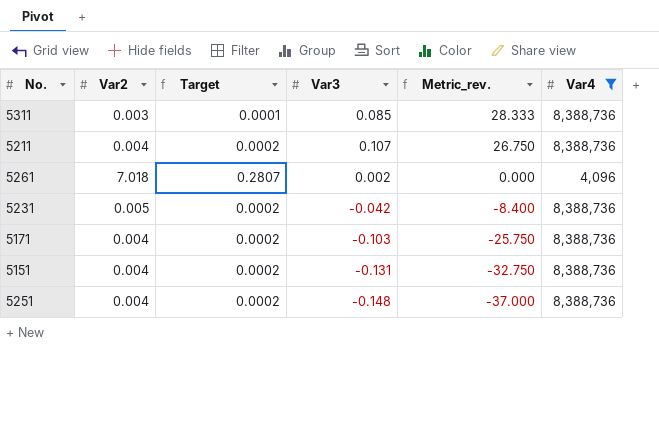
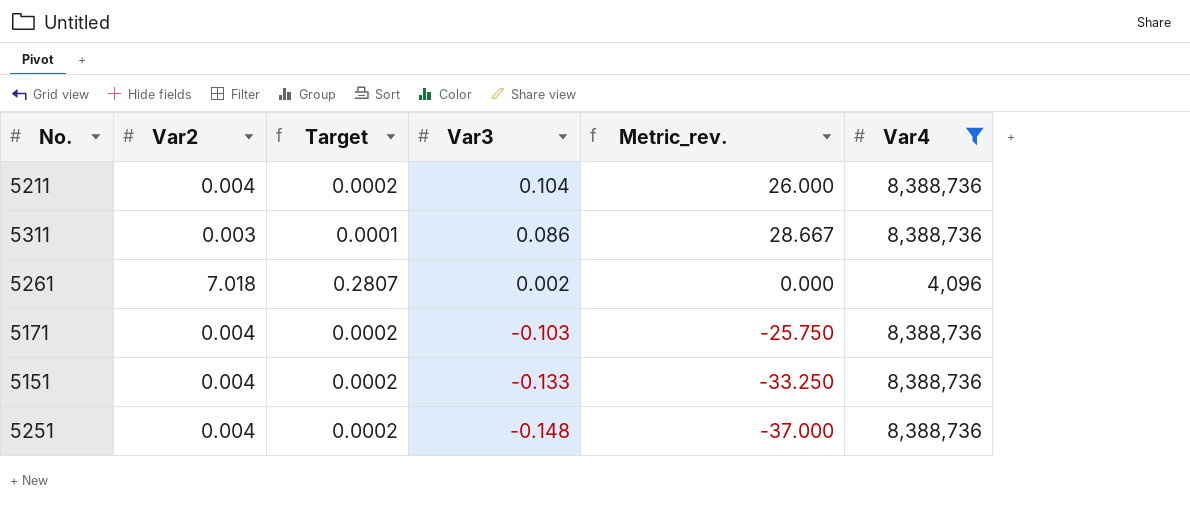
row order: Metric_rev. descending -> Var3 descending
row 5231: 0.005 | 0.0002 | -0.042 | -8.400 | 8,388,736 -> none
5211 | Var3: 0.107 -> 0.104
5211 | Metric_rev.: 26.750 -> 26.000
5311 | Var3: 0.085 -> 0.086
5311 | Metric_rev.: 28.333 -> 28.667
5151 | Var3: -0.131 -> -0.133
5151 | Metric_rev.: -32.750 -> -33.250

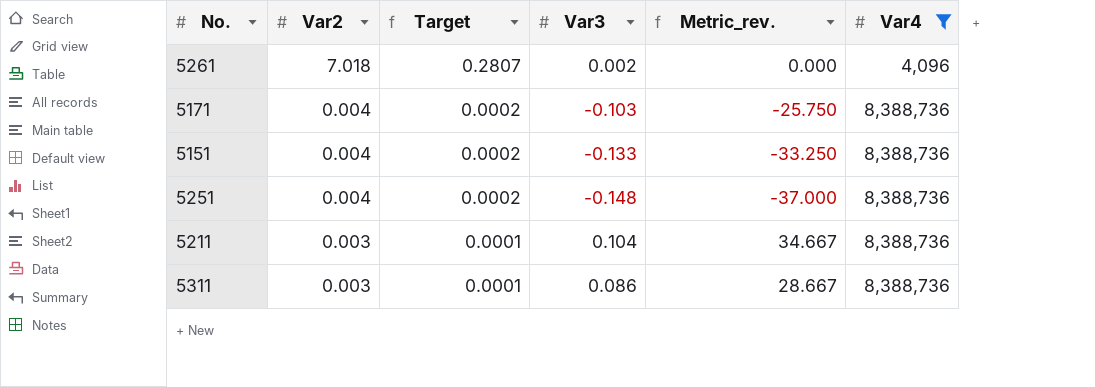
row order: Var3 descending -> Var2 descending
5211 | Var2: 0.004 -> 0.003
5211 | Target: 0.0002 -> 0.0001
5211 | Metric_rev.: 26.000 -> 34.667

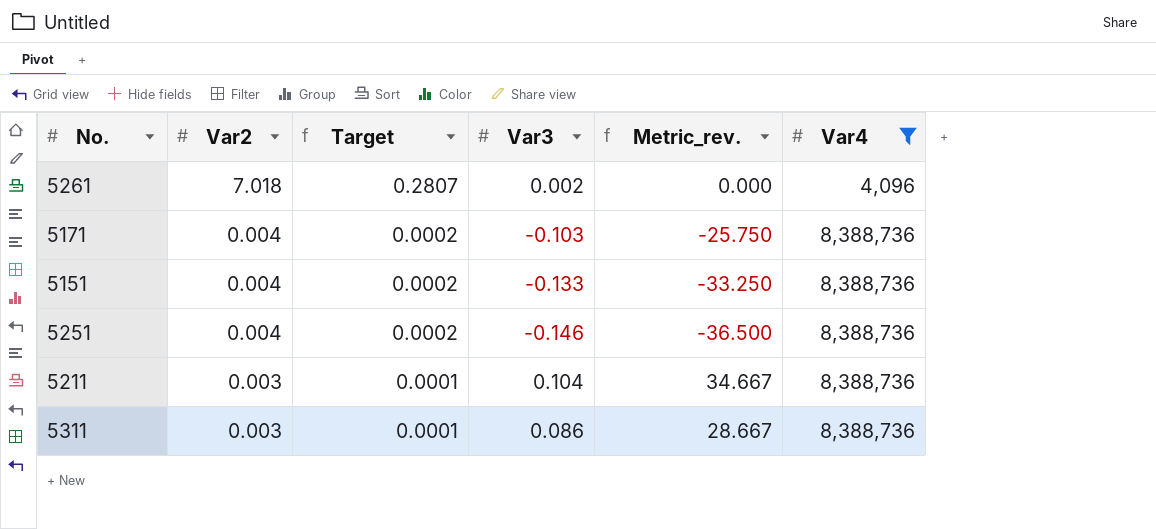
5251 | Var3: -0.148 -> -0.146
5251 | Metric_rev.: -37.000 -> -36.500

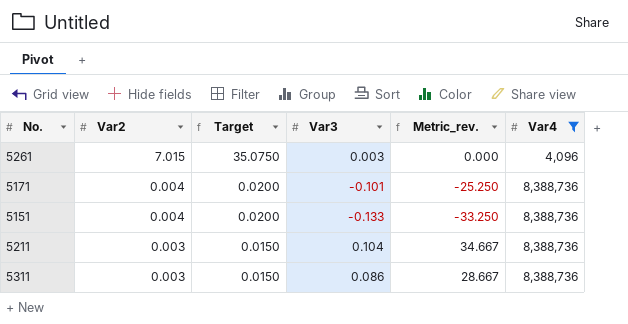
column Target | formula: [Var2] * 0.04 -> [Var2] * 5
row 5251: 0.004 | 0.0002 | -0.146 | -36.500 | 8,388,736 -> none
5261 | Var2: 7.018 -> 7.015
5261 | Var3: 0.002 -> 0.003
5171 | Var3: -0.103 -> -0.101
5171 | Metric_rev.: -25.750 -> -25.250

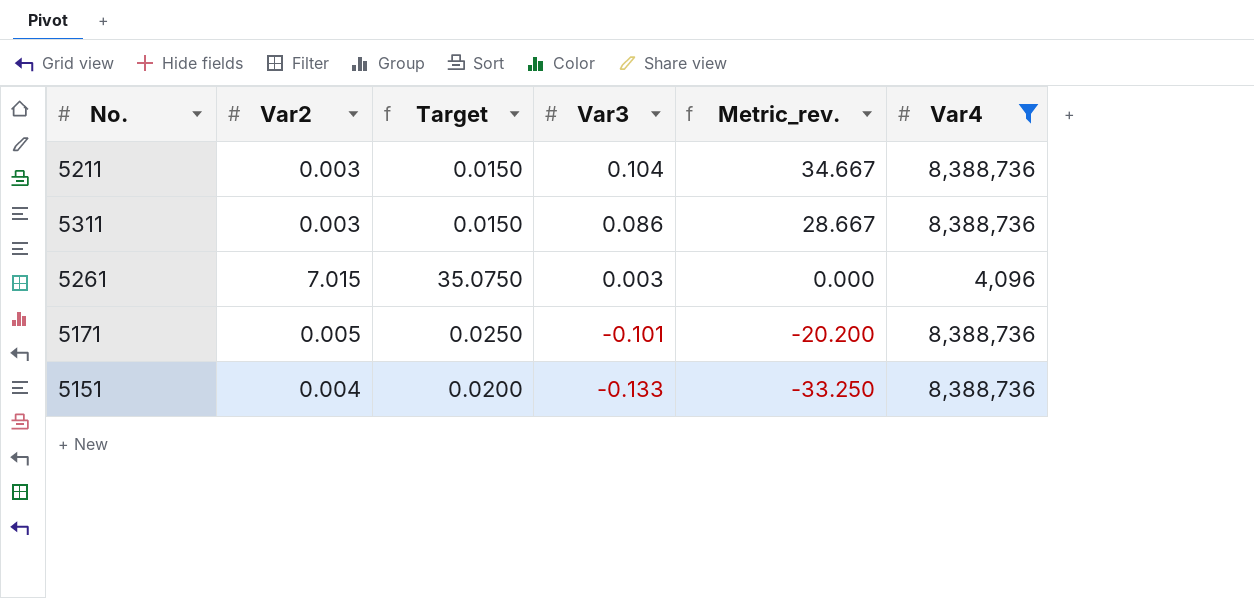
row order: Var2 descending -> Var3 descending
5171 | Var2: 0.004 -> 0.005
5171 | Target: 0.0200 -> 0.0250
5171 | Metric_rev.: -25.250 -> -20.200

